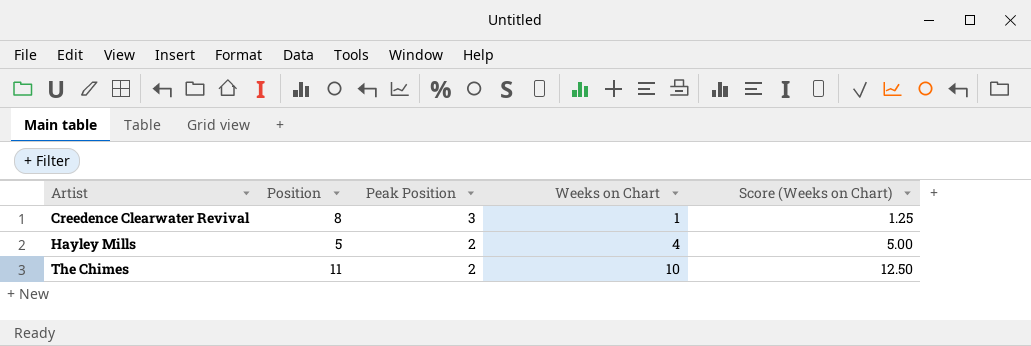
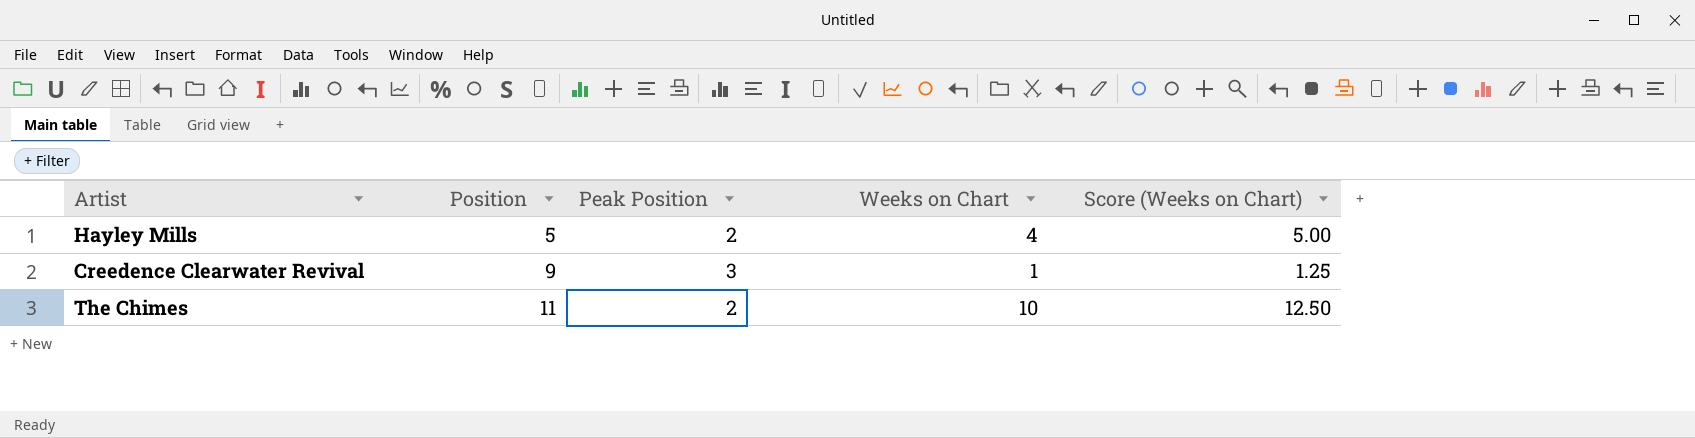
row order: Artist ascending -> Position ascending
Creedence Clearwater Revival | Position: 8 -> 9

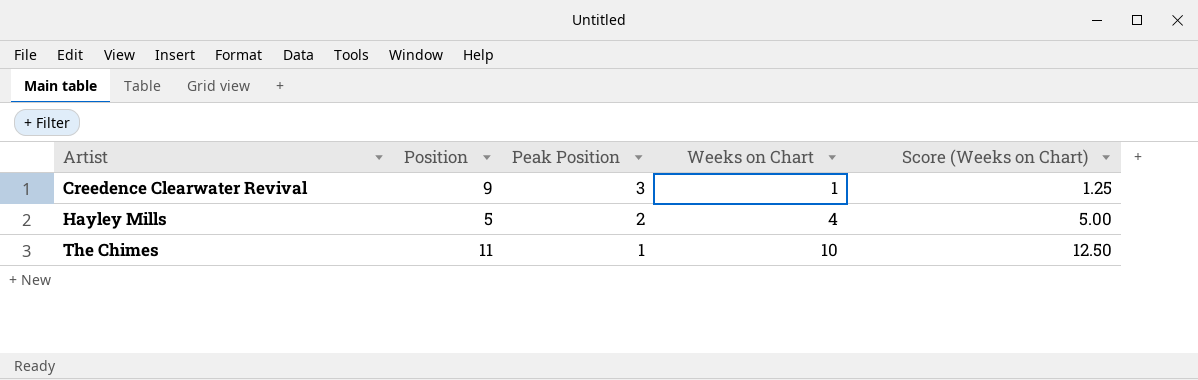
row order: Position ascending -> Artist ascending
The Chimes | Peak Position: 2 -> 1

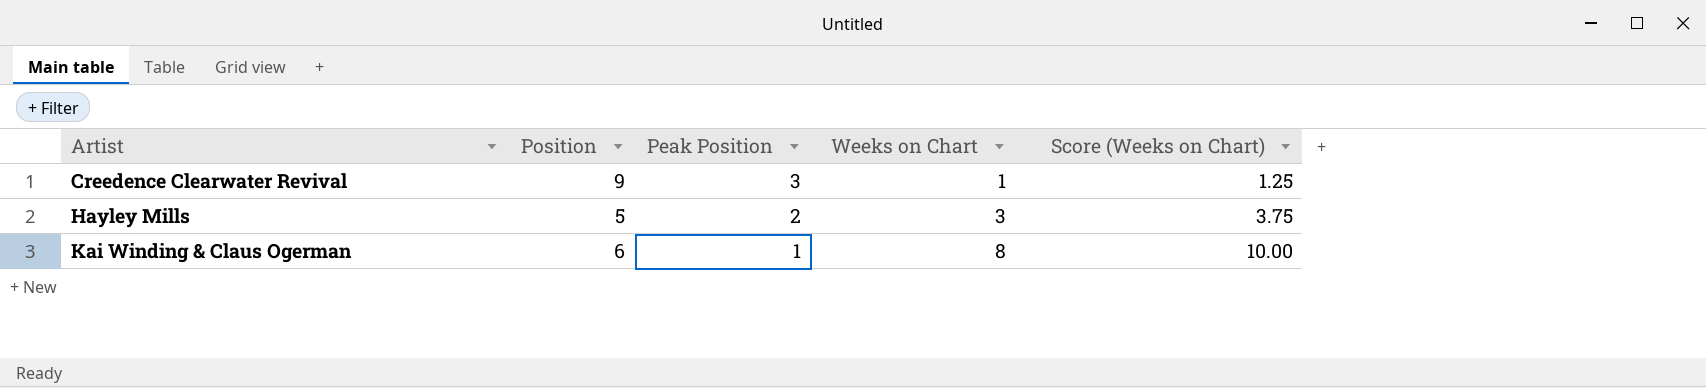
row The Chimes: 11 | 1 | 10 | 12.50 -> none
Hayley Mills | Weeks on Chart: 4 -> 3
Hayley Mills | Score (Weeks on Chart): 5.00 -> 3.75
row Kai Winding & Claus Ogerman: none -> 6 | 1 | 8 | 10.00

